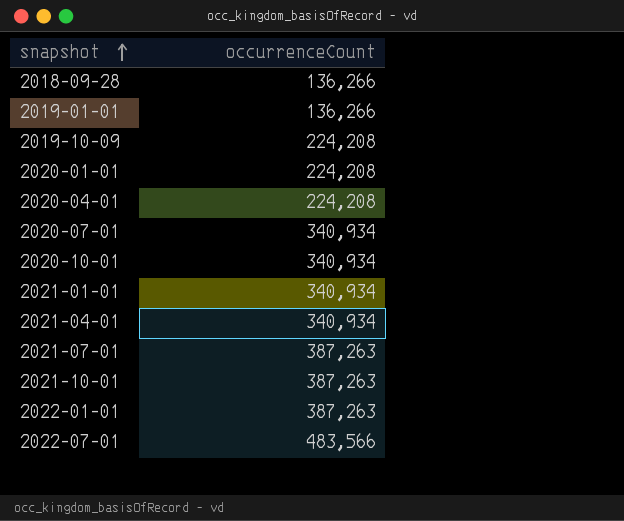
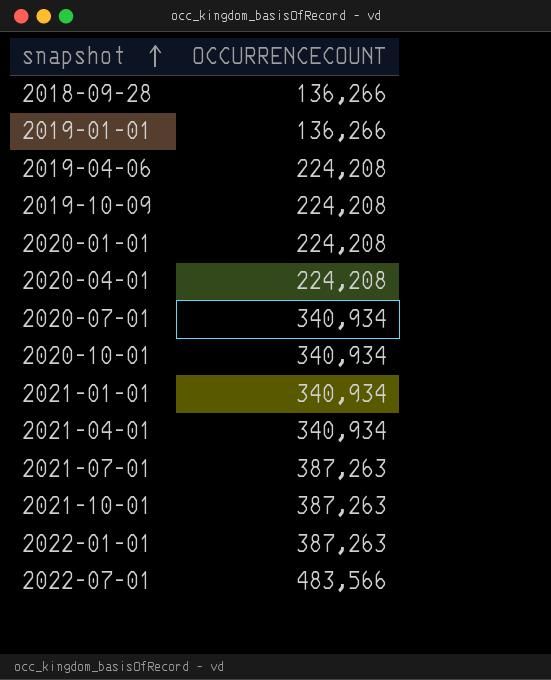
column name: occurrenceCount -> OCCURRENCECOUNT
row 2019-04-06: none -> 224,208

